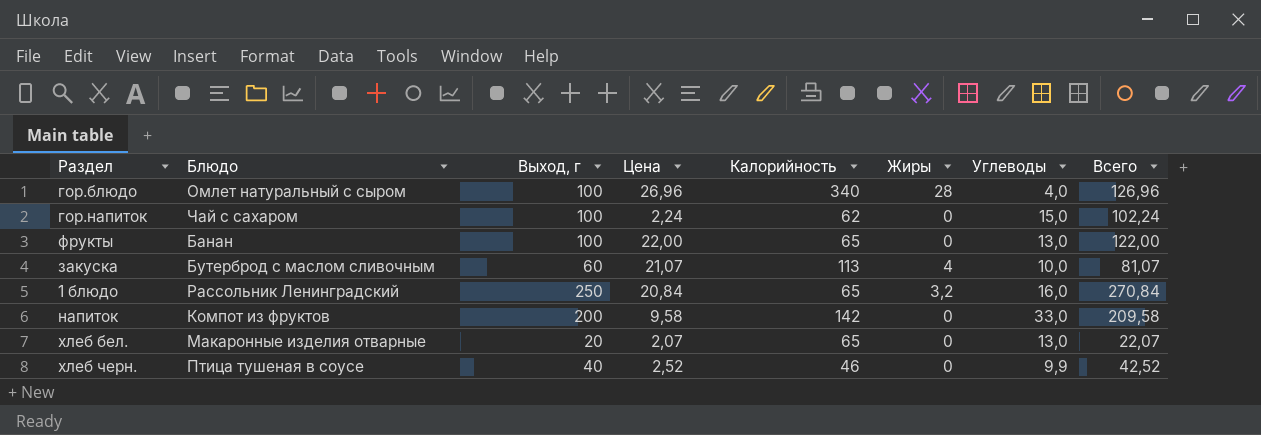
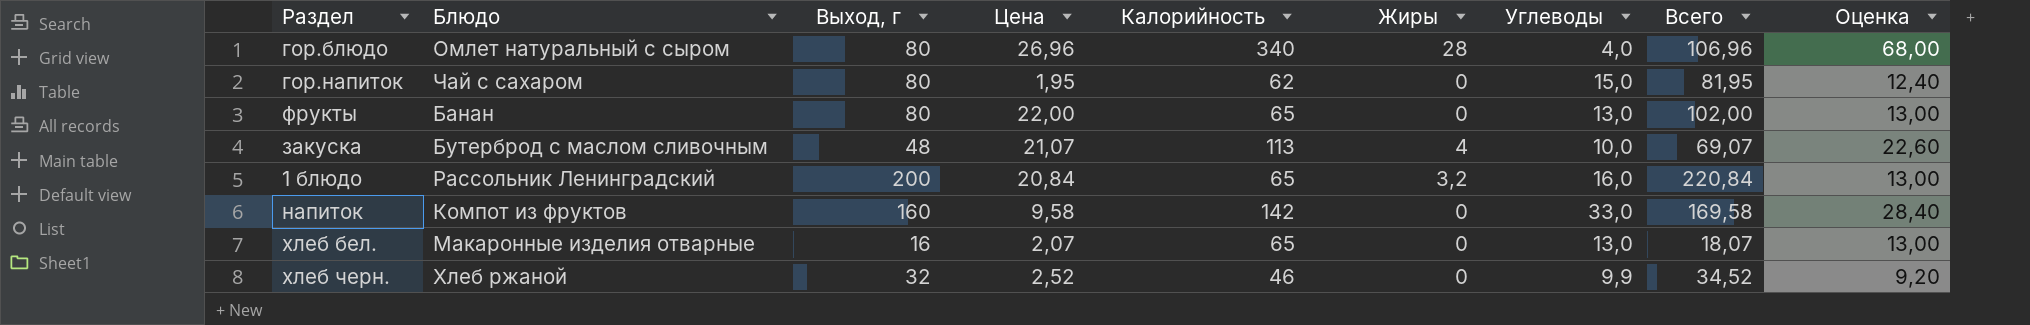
column Оценка | formula: none -> [Калорийность] * 0,2
гор.блюдо | Выход, г: 100 -> 80
гор.блюдо | Всего: 126,96 -> 106,96
гор.напиток | Выход, г: 100 -> 80
гор.напиток | Цена: 2,24 -> 1,95
гор.напиток | Всего: 102,24 -> 81,95
фрукты | Выход, г: 100 -> 80
фрукты | Всего: 122,00 -> 102,00
закуска | Выход, г: 60 -> 48
закуска | Всего: 81,07 -> 69,07
1 блюдо | Выход, г: 250 -> 200
1 блюдо | Всего: 270,84 -> 220,84
напиток | Выход, г: 200 -> 160
напиток | Всего: 209,58 -> 169,58
хлеб бел. | Выход, г: 20 -> 16
хлеб бел. | Всего: 22,07 -> 18,07
хлеб черн. | Блюдо: Птица тушеная в соусе -> Хлеб ржаной
хлеб черн. | Выход, г: 40 -> 32
хлеб черн. | Всего: 42,52 -> 34,52

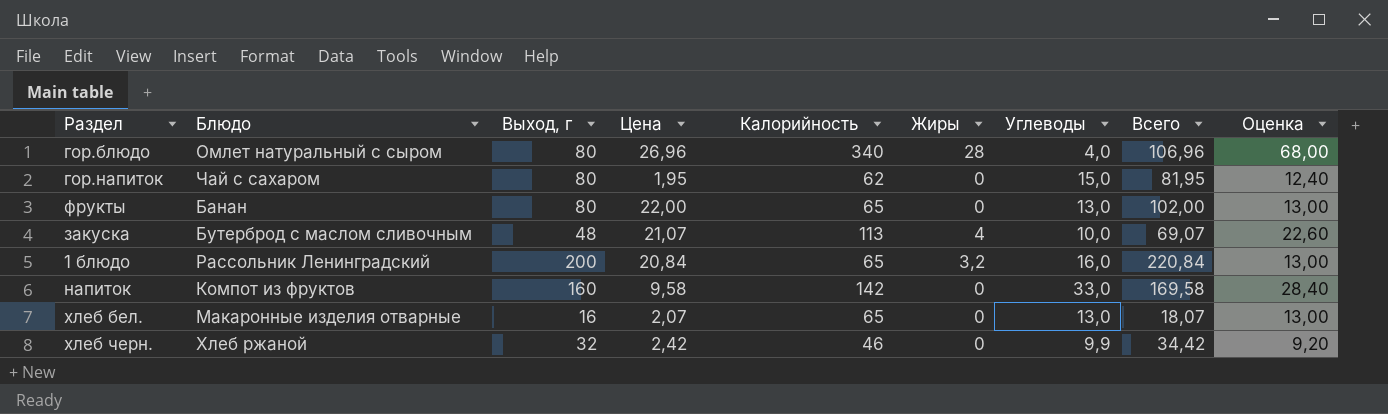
хлеб черн. | Цена: 2,52 -> 2,42
хлеб черн. | Всего: 34,52 -> 34,42

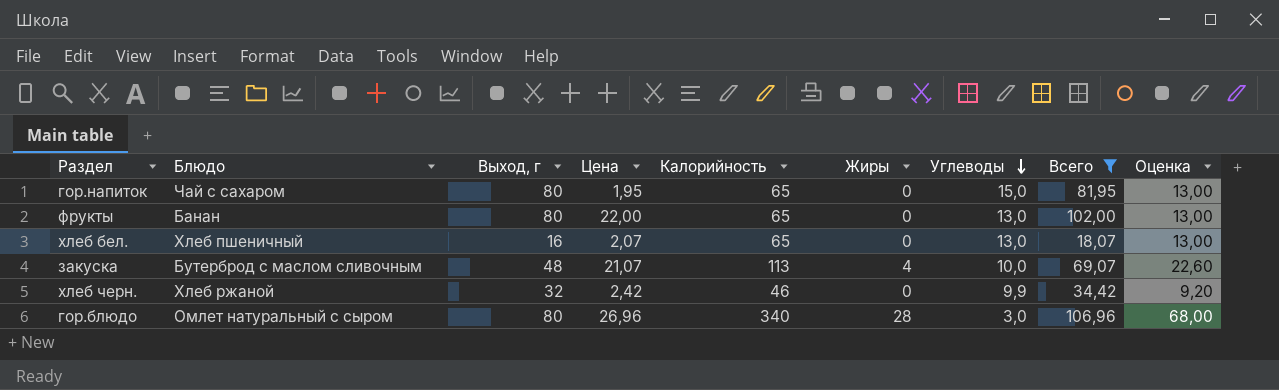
filter: none -> Всего <= 106,96
row order: none -> Углеводы descending
гор.напиток | Калорийность: 62 -> 65
гор.напиток | Оценка: 12,40 -> 13,00
хлеб бел. | Блюдо: Макаронные изделия отварные -> Хлеб пшеничный
гор.блюдо | Углеводы: 4,0 -> 3,0

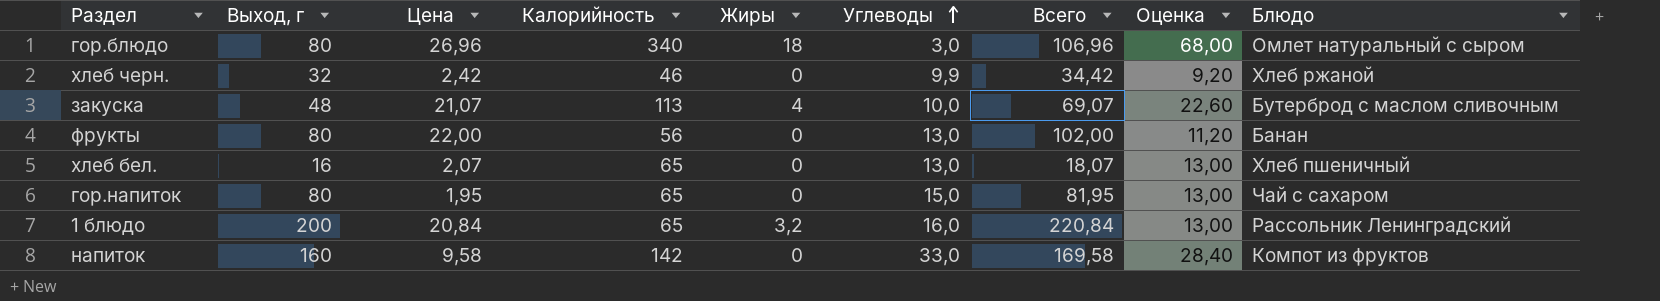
filter: Всего <= 106,96 -> none
row order: Углеводы descending -> Углеводы ascending
column Блюдо | position: 2 -> 9
гор.блюдо | Жиры: 28 -> 18
фрукты | Калорийность: 65 -> 56
фрукты | Оценка: 13,00 -> 11,20

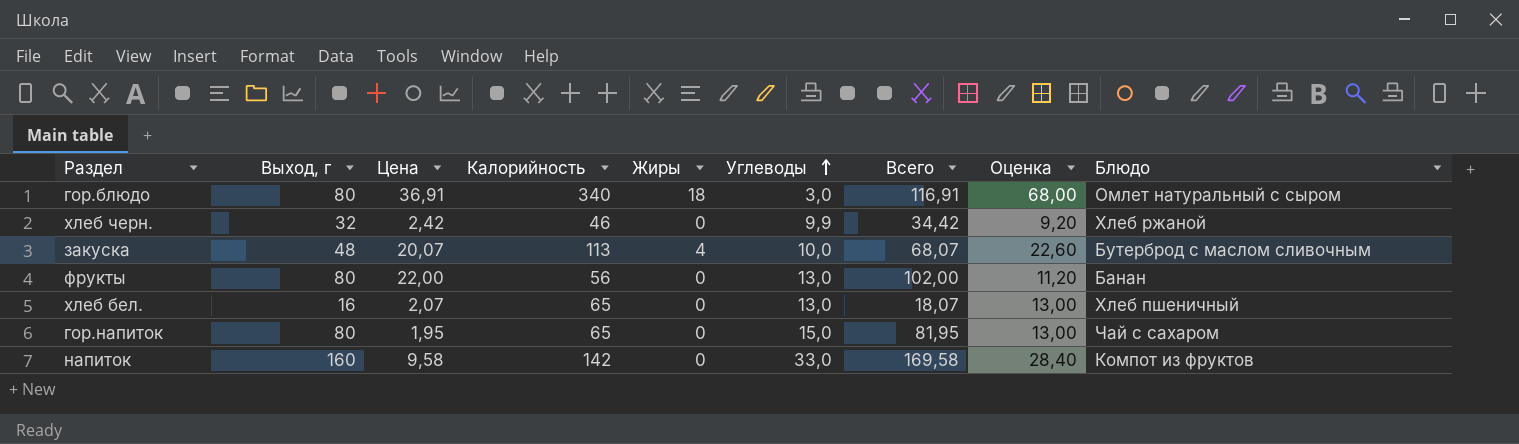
row 1 блюдо: 200 | 20,84 | 65 | 3,2 | 16,0 | 220,84 | 13,00 | Рассольник Ленинградский -> none
гор.блюдо | Цена: 26,96 -> 36,91
гор.блюдо | Всего: 106,96 -> 116,91
закуска | Цена: 21,07 -> 20,07
закуска | Всего: 69,07 -> 68,07

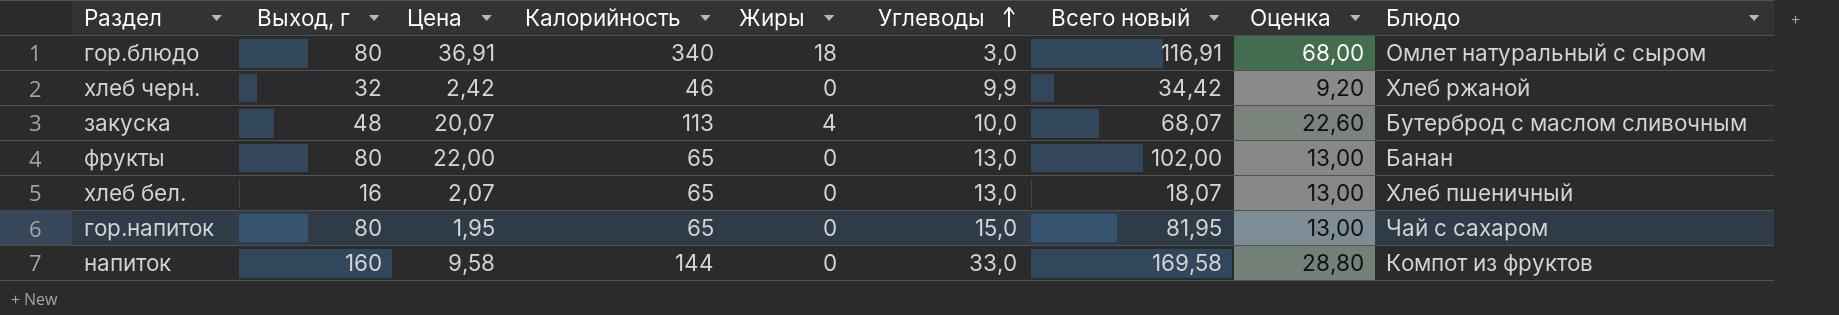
column name: Всего -> Всего новый
фрукты | Калорийность: 56 -> 65
фрукты | Оценка: 11,20 -> 13,00
напиток | Калорийность: 142 -> 144
напиток | Оценка: 28,40 -> 28,80

